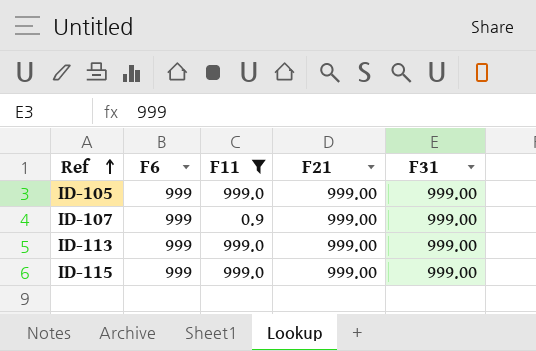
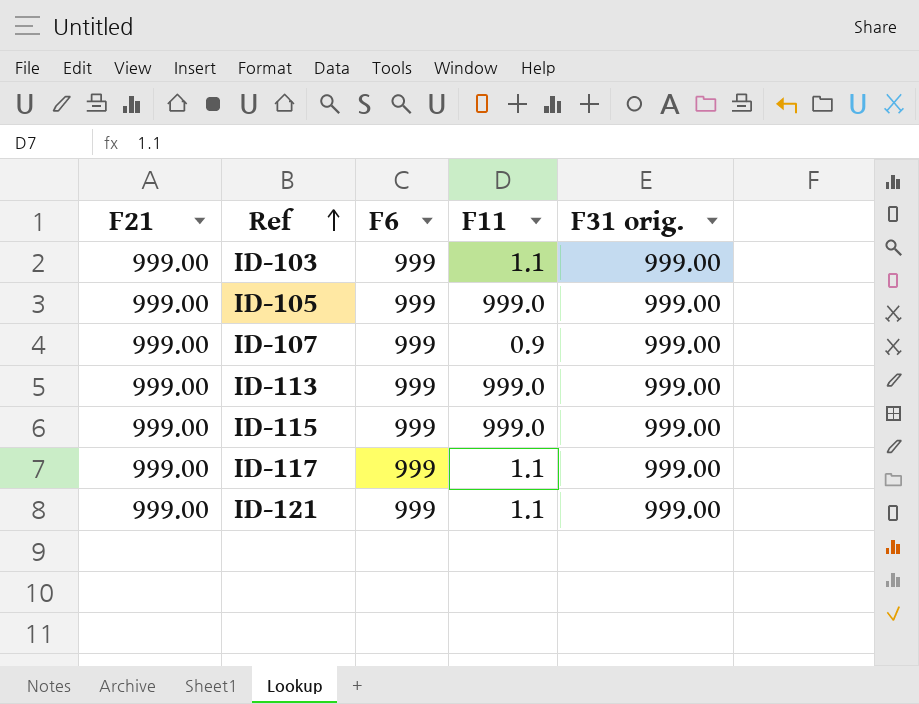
filter: F11 != 1.1 -> none
column F21 | position: 4 -> 1
column name: F31 -> F31 orig.

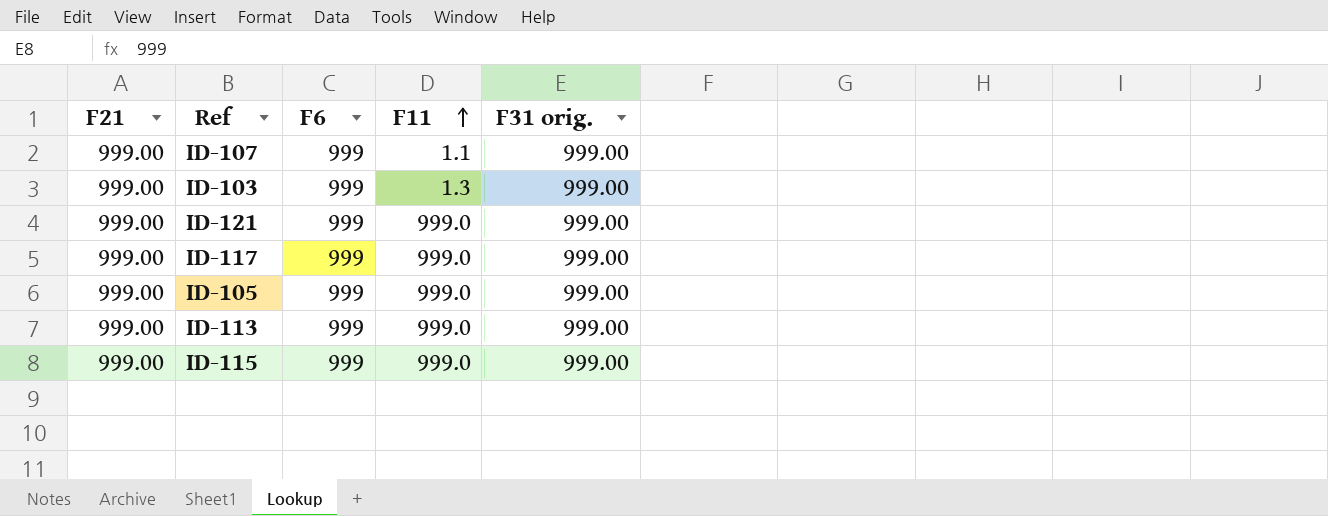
row order: Ref ascending -> F11 ascending
ID-107 | F11: 0.9 -> 1.1
ID-103 | F11: 1.1 -> 1.3
ID-121 | F11: 1.1 -> 999.0
ID-117 | F11: 1.1 -> 999.0

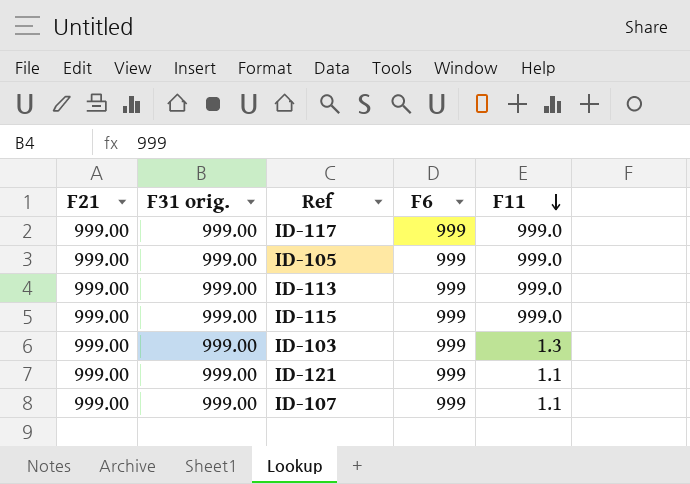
row order: F11 ascending -> F11 descending
column F31 orig. | position: 5 -> 2
ID-121 | F11: 999.0 -> 1.1

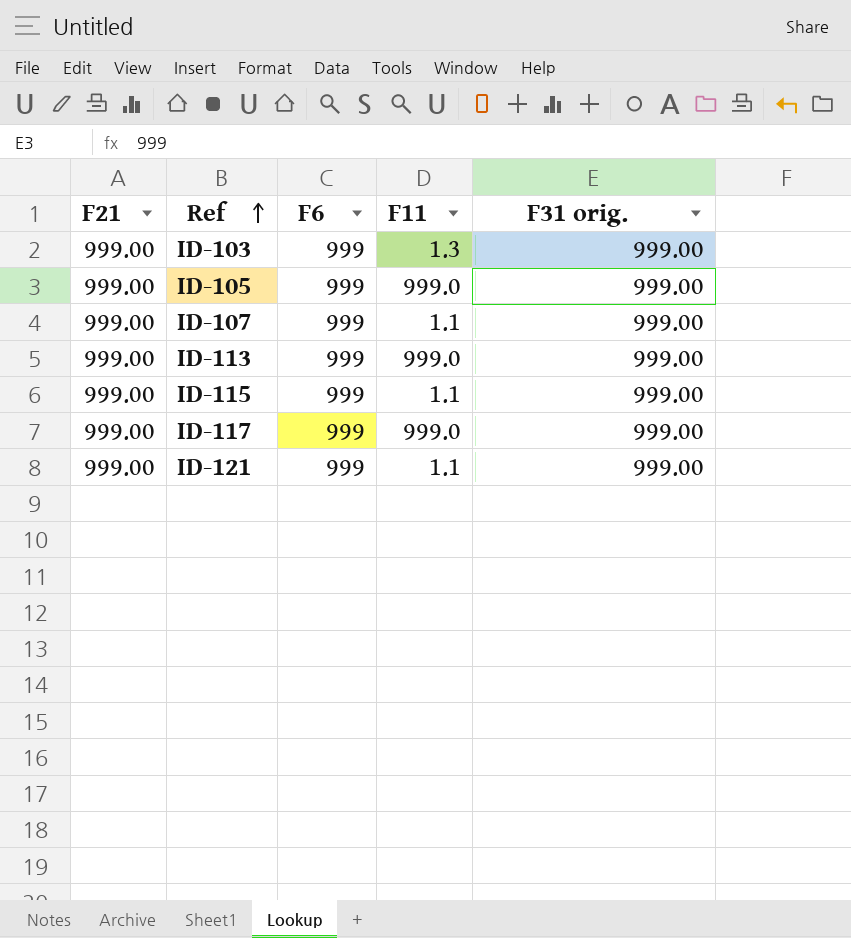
row order: F11 descending -> Ref ascending
column F31 orig. | position: 2 -> 5
ID-115 | F11: 999.0 -> 1.1

